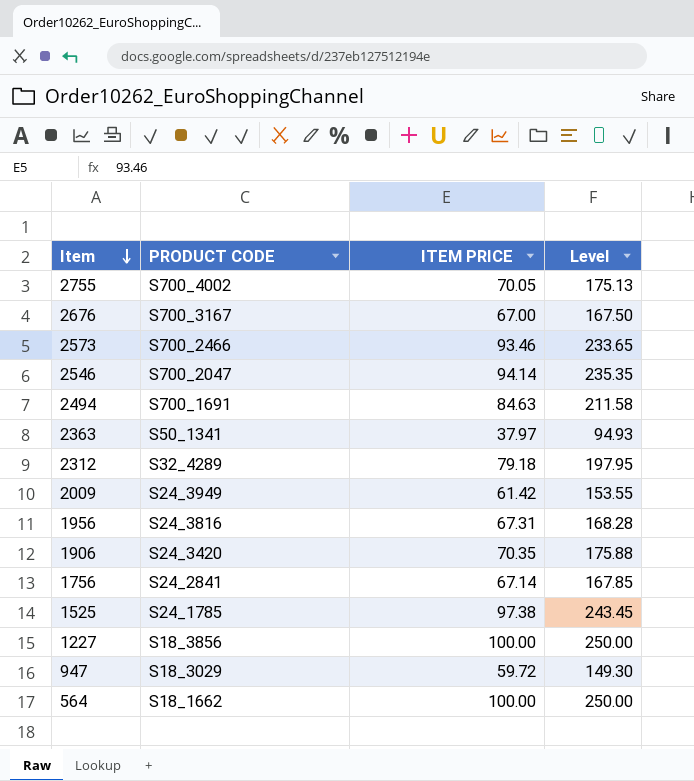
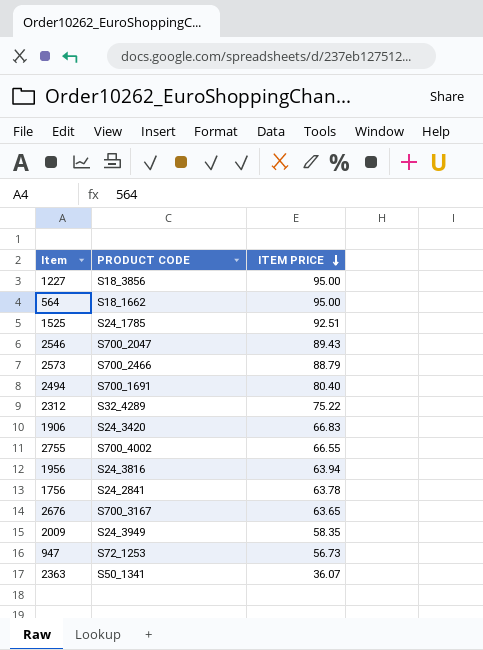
row order: Item descending -> ITEM PRICE descending
column Level | formula: [ITEM PRICE] * 2.5 -> none
1227 | ITEM PRICE: 100.00 -> 95.00
564 | ITEM PRICE: 100.00 -> 95.00
1525 | ITEM PRICE: 97.38 -> 92.51
2546 | ITEM PRICE: 94.14 -> 89.43
2573 | ITEM PRICE: 93.46 -> 88.79
2494 | ITEM PRICE: 84.63 -> 80.40
2312 | ITEM PRICE: 79.18 -> 75.22
1906 | ITEM PRICE: 70.35 -> 66.83
2755 | ITEM PRICE: 70.05 -> 66.55
1956 | ITEM PRICE: 67.31 -> 63.94
1756 | ITEM PRICE: 67.14 -> 63.78
2676 | ITEM PRICE: 67.00 -> 63.65
2009 | ITEM PRICE: 61.42 -> 58.35
947 | PRODUCT CODE: S18_3029 -> S72_1253
947 | ITEM PRICE: 59.72 -> 56.73
2363 | ITEM PRICE: 37.97 -> 36.07

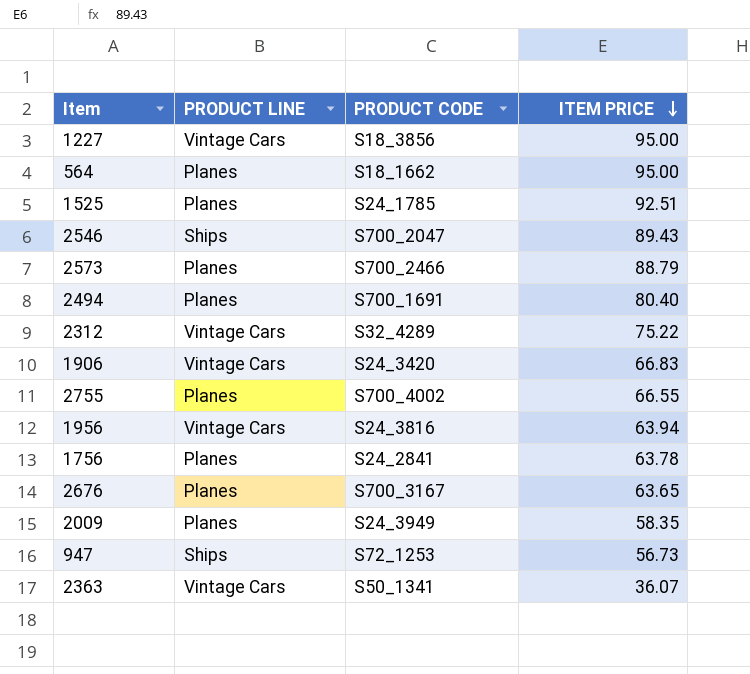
column PRODUCT LINE | position: none -> 2

